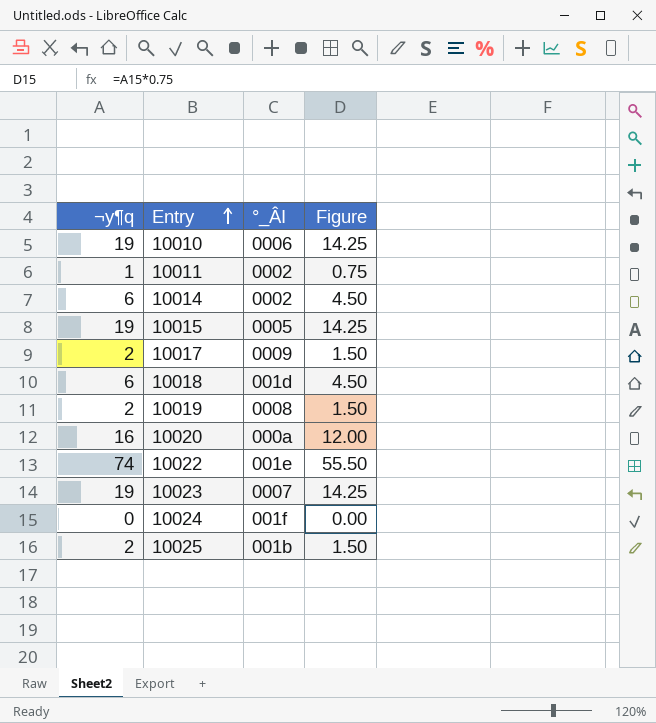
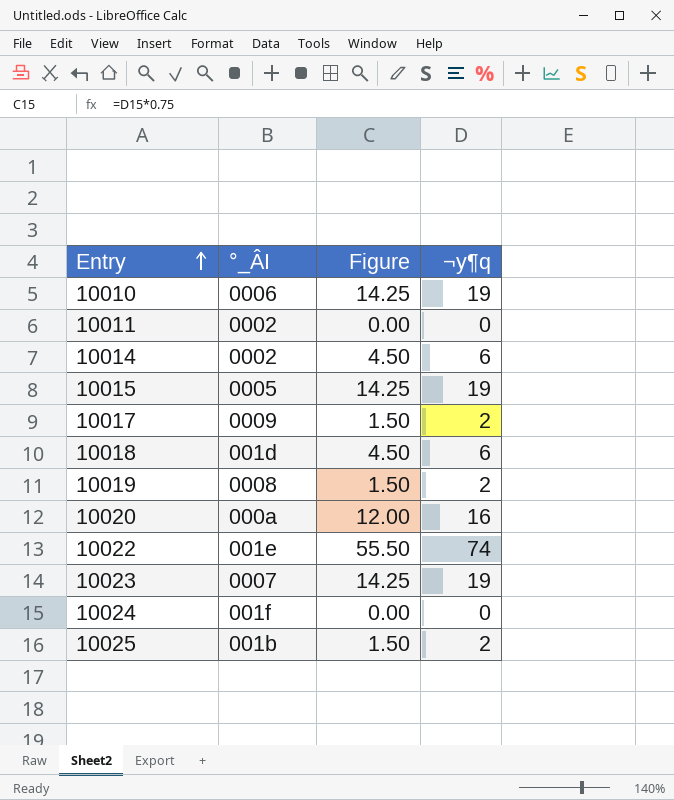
column ¬y¶q | position: 1 -> 4
10011 | Figure: 0.75 -> 0.00
10011 | ¬y¶q: 1 -> 0

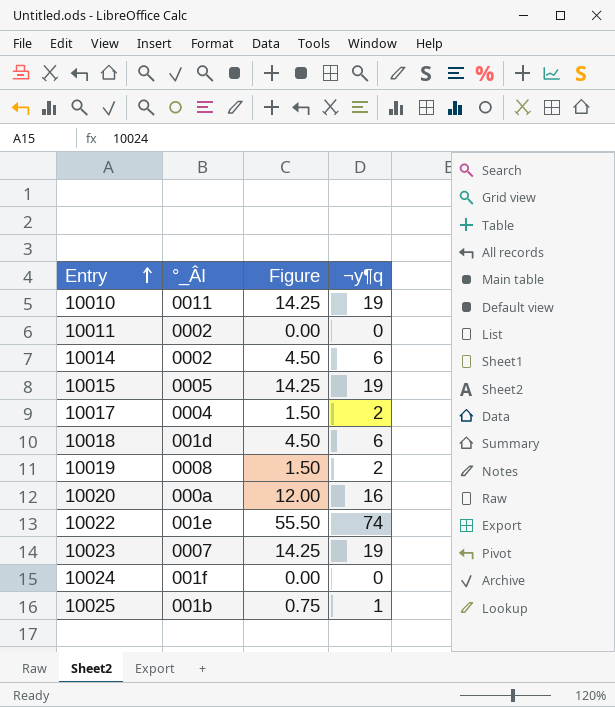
10010 | °_ÂI: 0006 -> 0011
10017 | °_ÂI: 0009 -> 0004
10025 | Figure: 1.50 -> 0.75
10025 | ¬y¶q: 2 -> 1

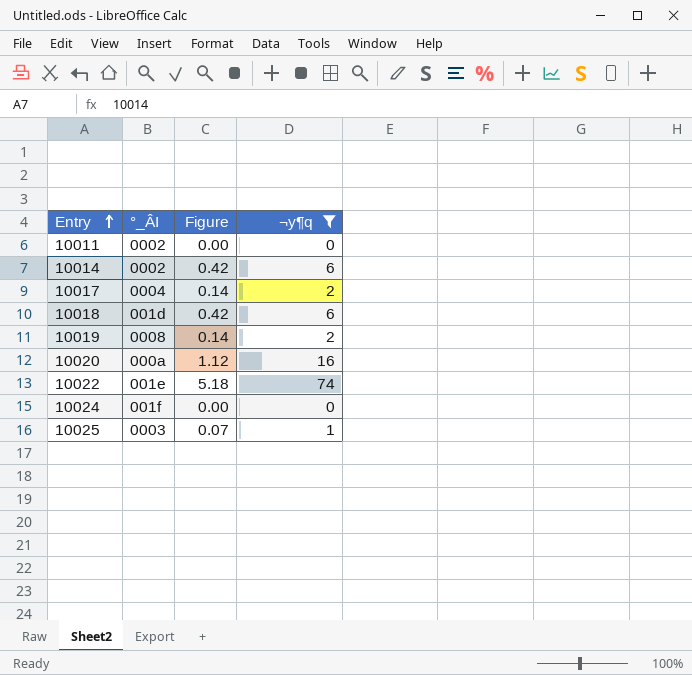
filter: none -> ¬y¶q != 19
column Figure | formula: [¬y¶q] * 0.75 -> [¬y¶q] * 0.07
10025 | °_ÂI: 001b -> 0003

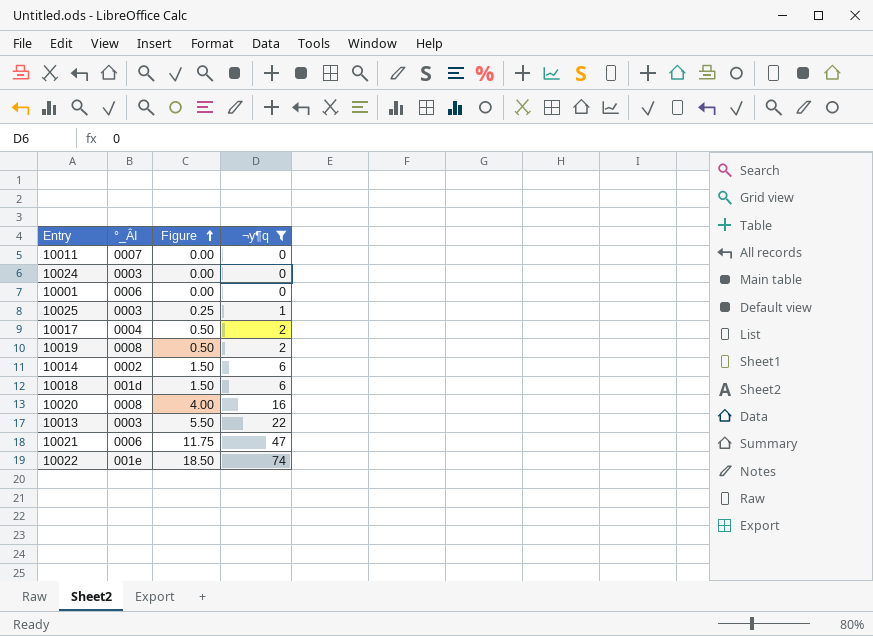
row order: Entry ascending -> Figure ascending
column Figure | formula: [¬y¶q] * 0.07 -> [¬y¶q] * 0.25
10011 | °_ÂI: 0002 -> 0007
10024 | °_ÂI: 001f -> 0003
row 10001: none -> 0006 | 0.00 | 0
10020 | °_ÂI: 000a -> 0008
row 10013: none -> 0003 | 5.50 | 22
row 10021: none -> 0006 | 11.75 | 47

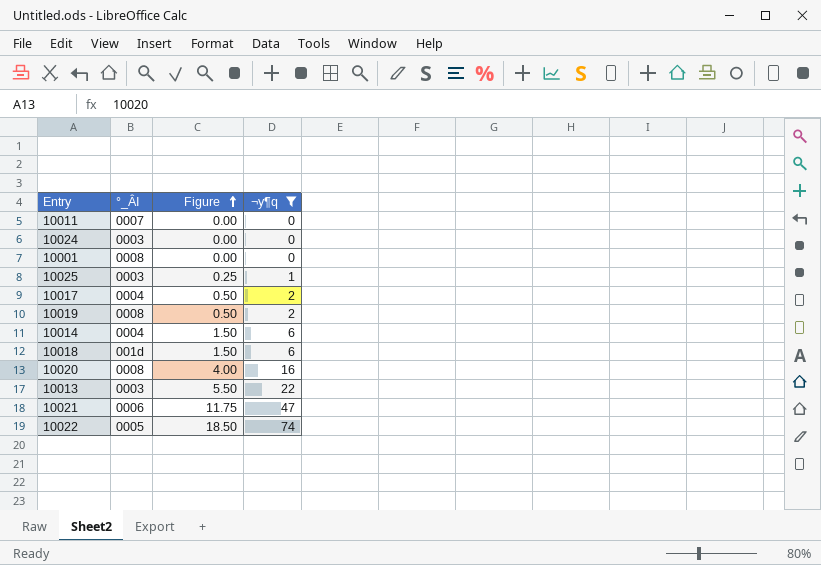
10001 | °_ÂI: 0006 -> 0008
10014 | °_ÂI: 0002 -> 0004
10022 | °_ÂI: 001e -> 0005

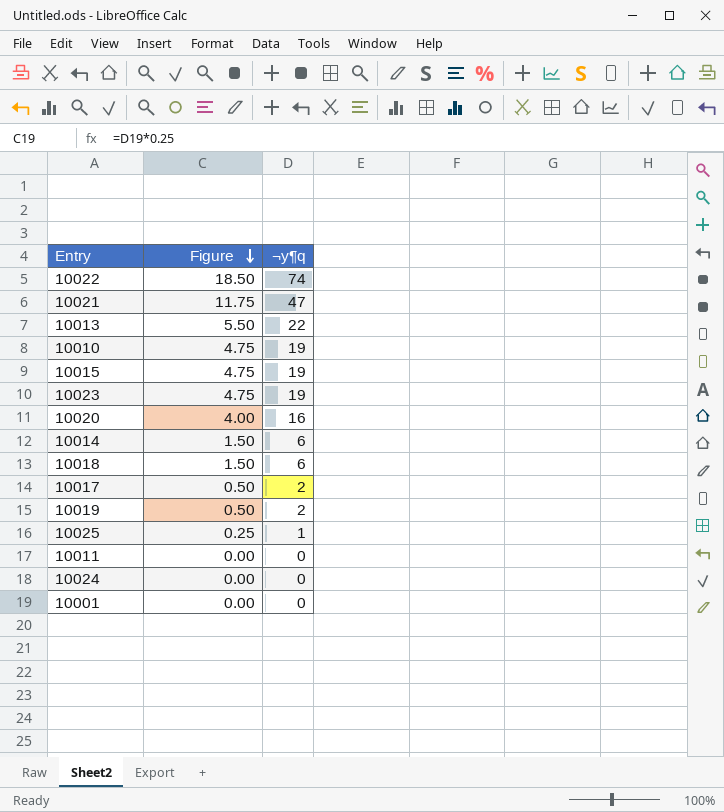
filter: ¬y¶q != 19 -> none
row order: Figure ascending -> Figure descending
column °_ÂI | position: 2 -> none

